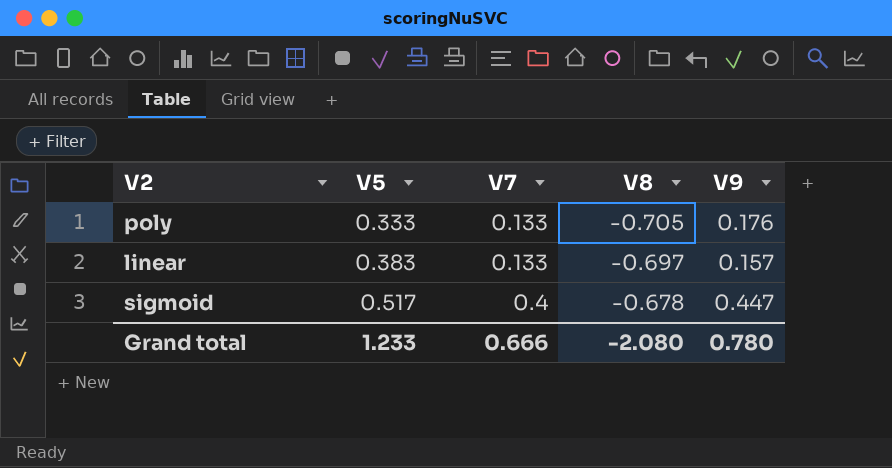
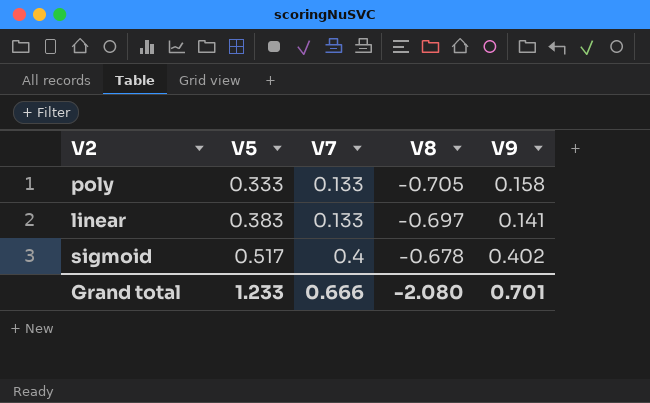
poly | V9: 0.176 -> 0.158
linear | V9: 0.157 -> 0.141
sigmoid | V9: 0.447 -> 0.402
Grand total | V9: 0.780 -> 0.701

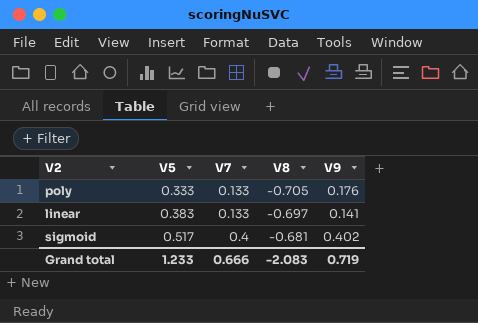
poly | V9: 0.158 -> 0.176
sigmoid | V8: -0.678 -> -0.681
Grand total | V8: -2.080 -> -2.083
Grand total | V9: 0.701 -> 0.719

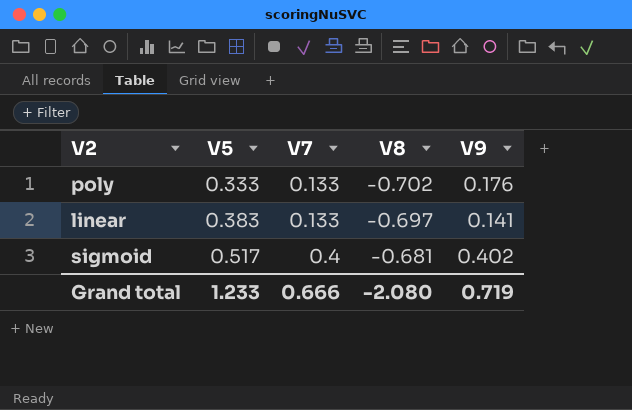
poly | V8: -0.705 -> -0.702
Grand total | V8: -2.083 -> -2.080

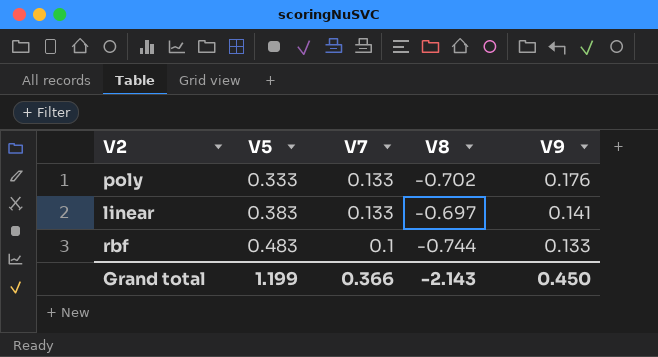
row sigmoid: 0.517 | 0.4 | -0.681 | 0.402 -> none
row rbf: none -> 0.483 | 0.1 | -0.744 | 0.133
Grand total | V5: 1.233 -> 1.199
Grand total | V7: 0.666 -> 0.366
Grand total | V8: -2.080 -> -2.143
Grand total | V9: 0.719 -> 0.450

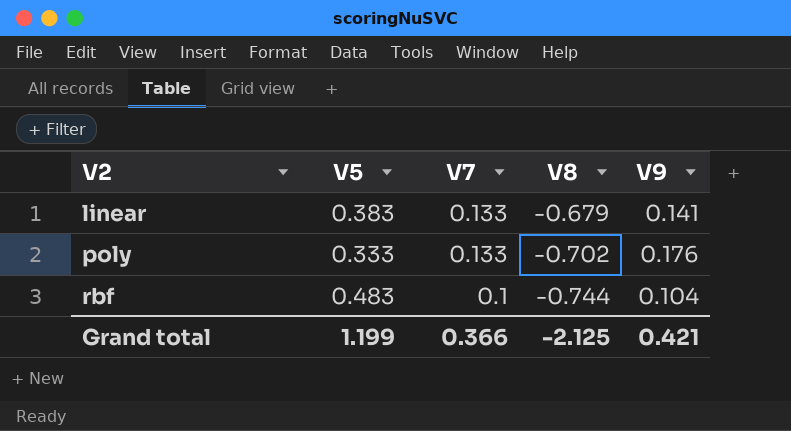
row order: V5 ascending -> V2 ascending
linear | V8: -0.697 -> -0.679
rbf | V9: 0.133 -> 0.104
Grand total | V8: -2.143 -> -2.125
Grand total | V9: 0.450 -> 0.421

